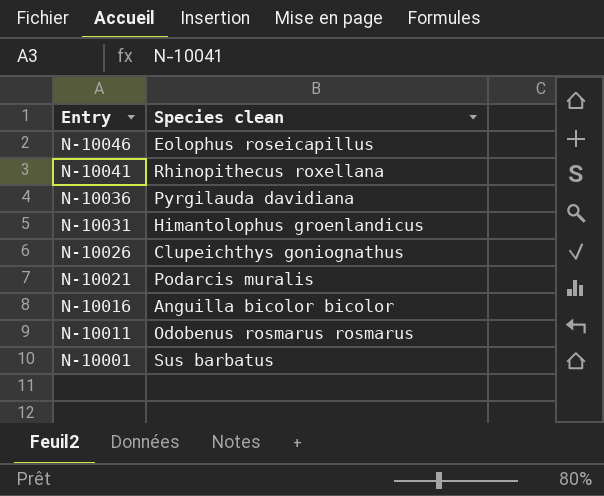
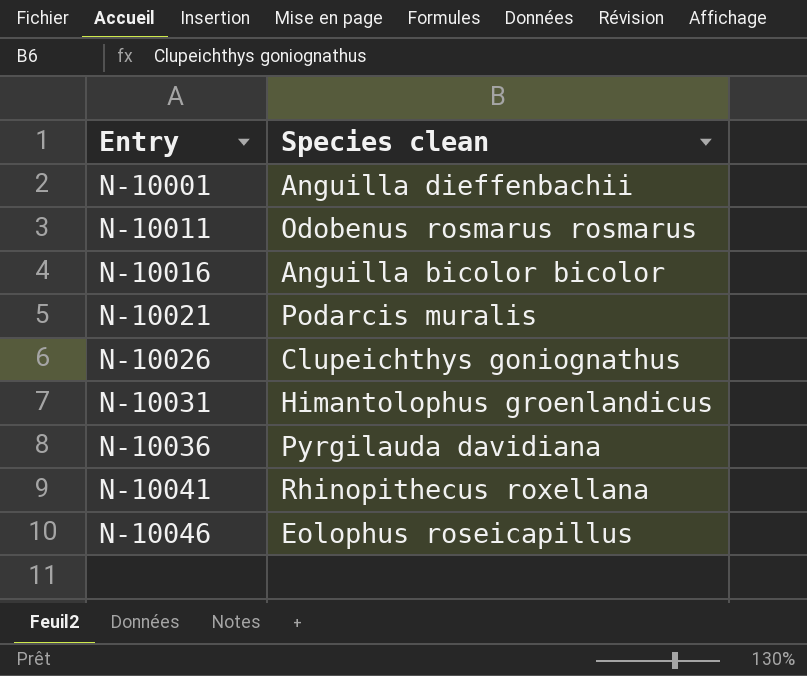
row order: Entry descending -> Entry ascending
N-10001 | Species clean: Sus barbatus -> Anguilla dieffenbachii

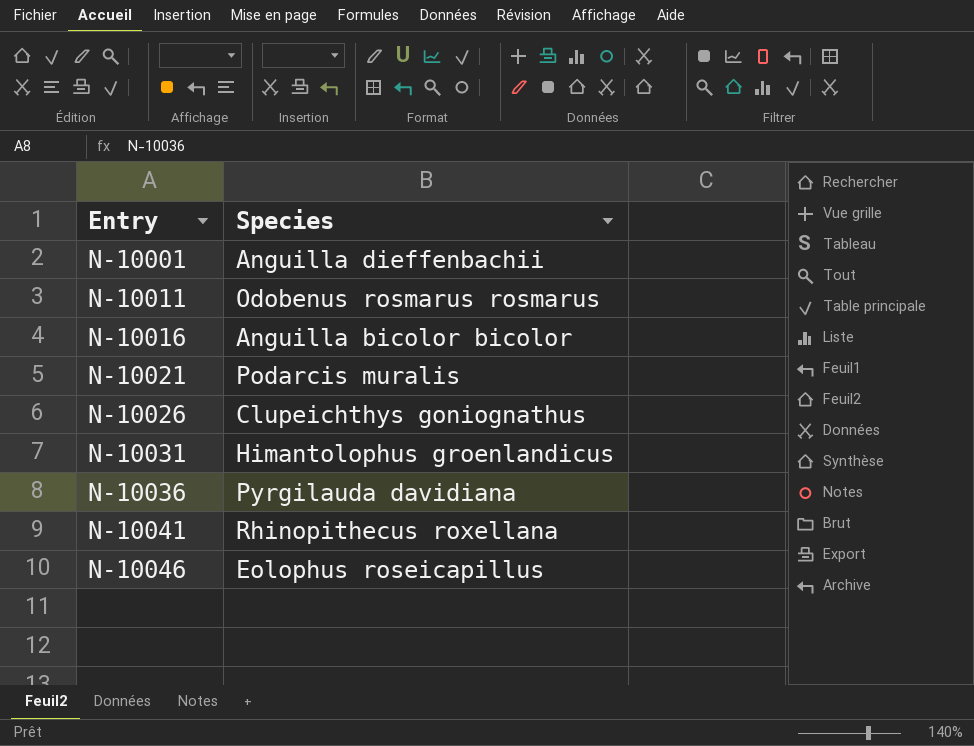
column name: Species clean -> Species

